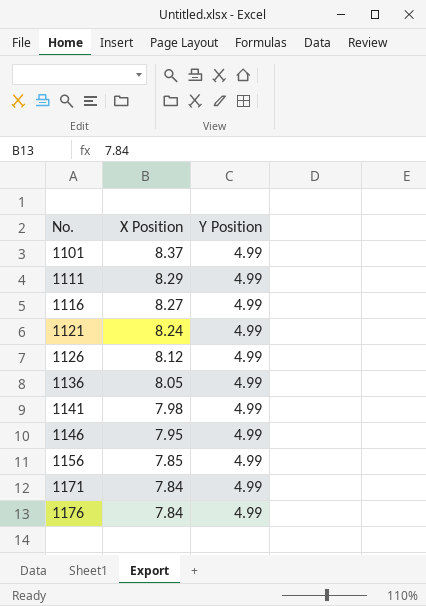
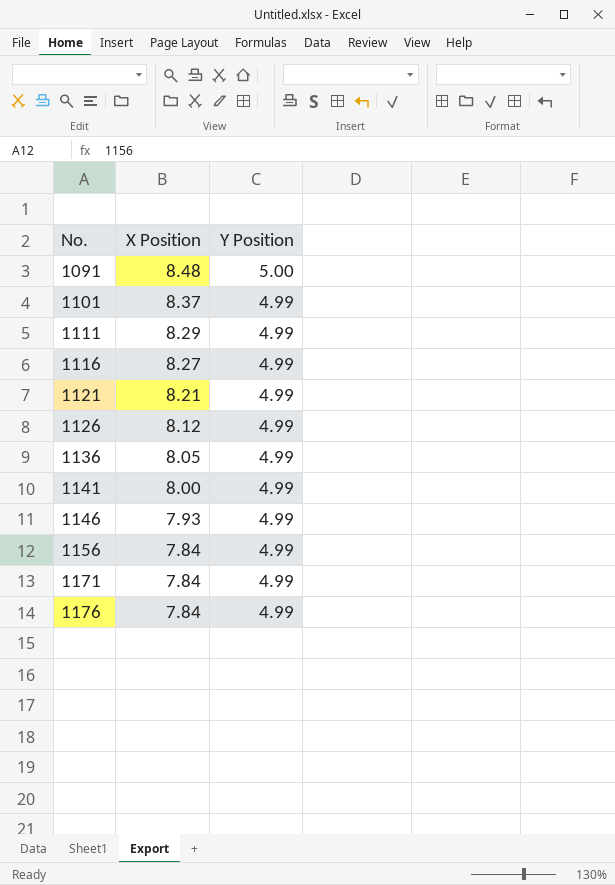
row 1091: none -> 8.48 | 5.00
1121 | X Position: 8.24 -> 8.21
1141 | X Position: 7.98 -> 8.00
1146 | X Position: 7.95 -> 7.93
1156 | X Position: 7.85 -> 7.84

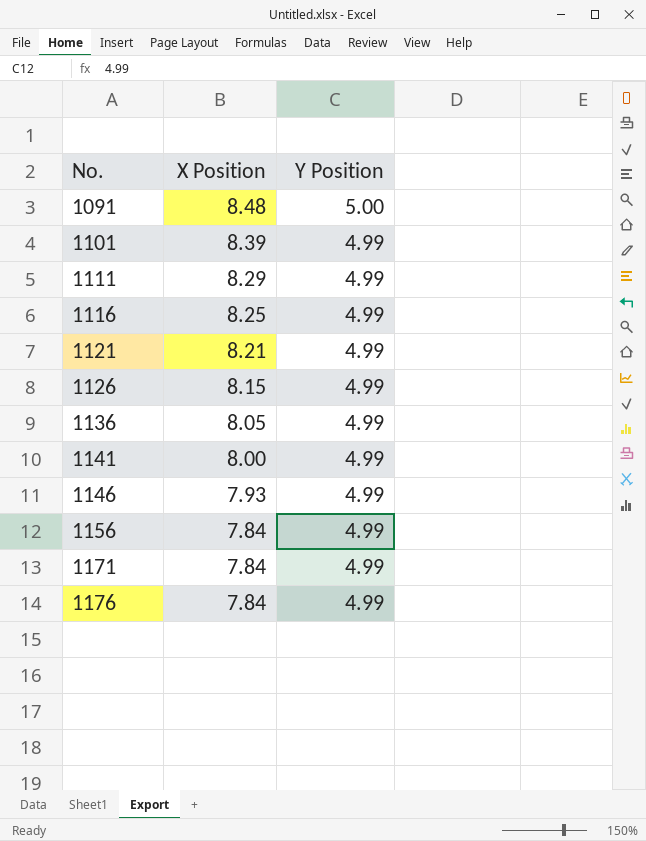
1101 | X Position: 8.37 -> 8.39
1116 | X Position: 8.27 -> 8.25
1126 | X Position: 8.12 -> 8.15

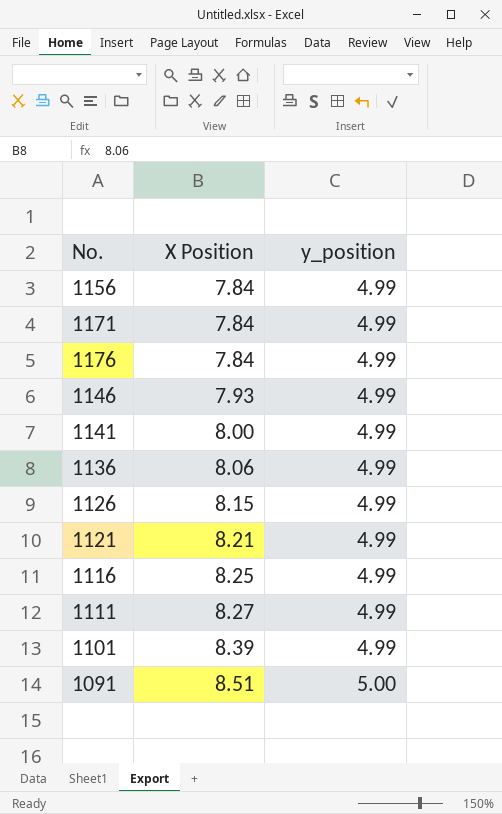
row order: No. ascending -> X Position ascending
column name: Y Position -> y_position
1136 | X Position: 8.05 -> 8.06
1111 | X Position: 8.29 -> 8.27
1091 | X Position: 8.48 -> 8.51

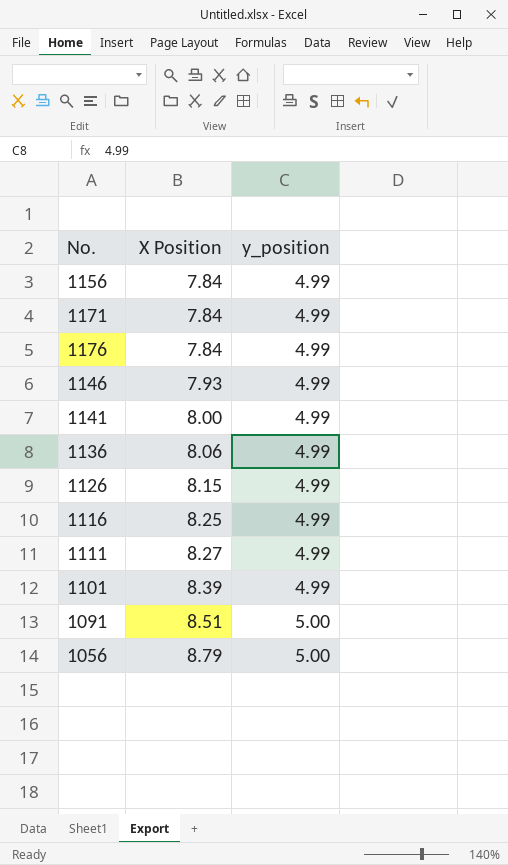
row 1121: 8.21 | 4.99 -> none
row 1056: none -> 8.79 | 5.00

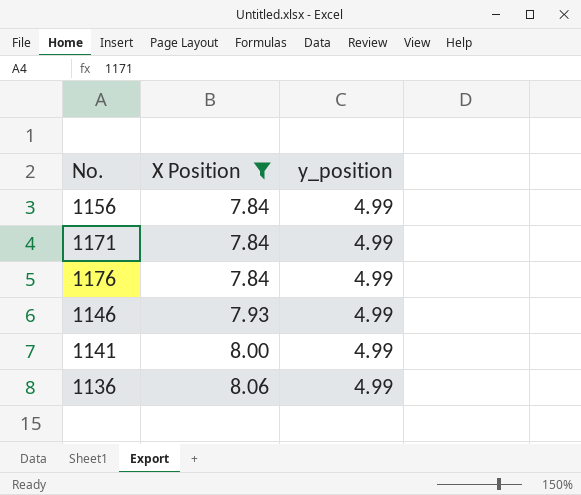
filter: none -> X Position <= 8.06

